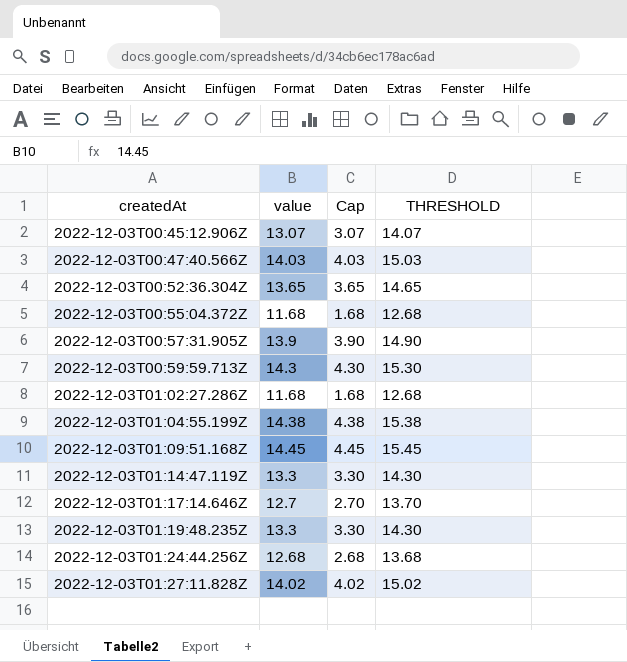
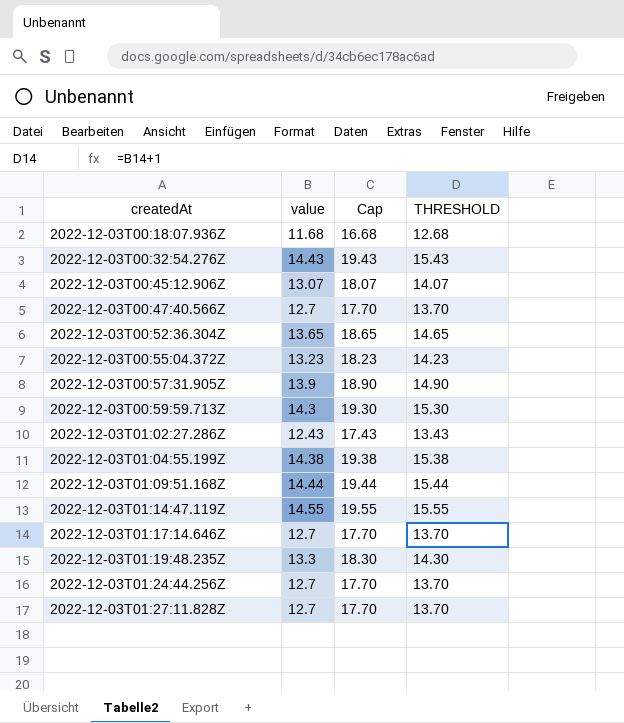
column Cap | formula: [value] - 10 -> [value] + 5
row 2022-12-03T00:18:07.936Z: none -> 11.68 | 16.68 | 12.68
row 2022-12-03T00:32:54.276Z: none -> 14.43 | 19.43 | 15.43
2022-12-03T00:47:40.566Z | value: 14.03 -> 12.7
2022-12-03T00:47:40.566Z | THRESHOLD: 15.03 -> 13.70
2022-12-03T00:55:04.372Z | value: 11.68 -> 13.23
2022-12-03T00:55:04.372Z | THRESHOLD: 12.68 -> 14.23
2022-12-03T01:02:27.286Z | value: 11.68 -> 12.43
2022-12-03T01:02:27.286Z | THRESHOLD: 12.68 -> 13.43
2022-12-03T01:09:51.168Z | value: 14.45 -> 14.44
2022-12-03T01:09:51.168Z | THRESHOLD: 15.45 -> 15.44
2022-12-03T01:14:47.119Z | value: 13.3 -> 14.55
2022-12-03T01:14:47.119Z | THRESHOLD: 14.30 -> 15.55
2022-12-03T01:24:44.256Z | value: 12.68 -> 12.7
2022-12-03T01:24:44.256Z | THRESHOLD: 13.68 -> 13.70
2022-12-03T01:27:11.828Z | value: 14.02 -> 12.7
2022-12-03T01:27:11.828Z | THRESHOLD: 15.02 -> 13.70

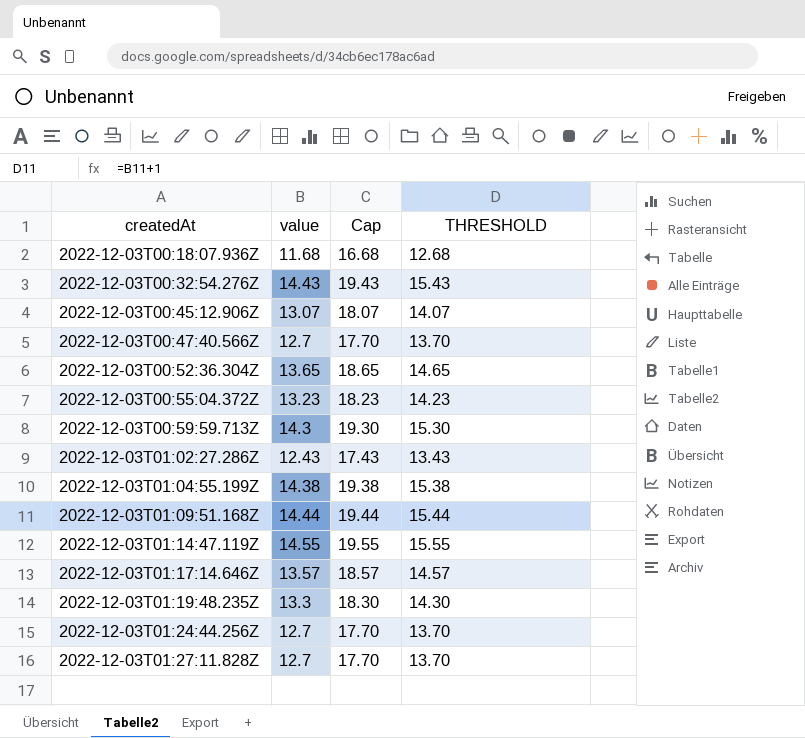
row 2022-12-03T00:57:31.905Z: 13.9 | 18.90 | 14.90 -> none
2022-12-03T01:17:14.646Z | value: 12.7 -> 13.57
2022-12-03T01:17:14.646Z | Cap: 17.70 -> 18.57
2022-12-03T01:17:14.646Z | THRESHOLD: 13.70 -> 14.57

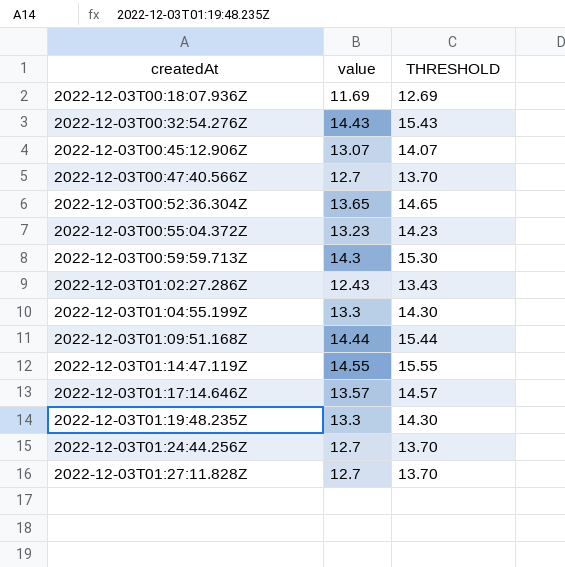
column Cap | formula: [value] + 5 -> none
2022-12-03T00:18:07.936Z | value: 11.68 -> 11.69
2022-12-03T00:18:07.936Z | THRESHOLD: 12.68 -> 12.69
2022-12-03T01:04:55.199Z | value: 14.38 -> 13.3
2022-12-03T01:04:55.199Z | THRESHOLD: 15.38 -> 14.30

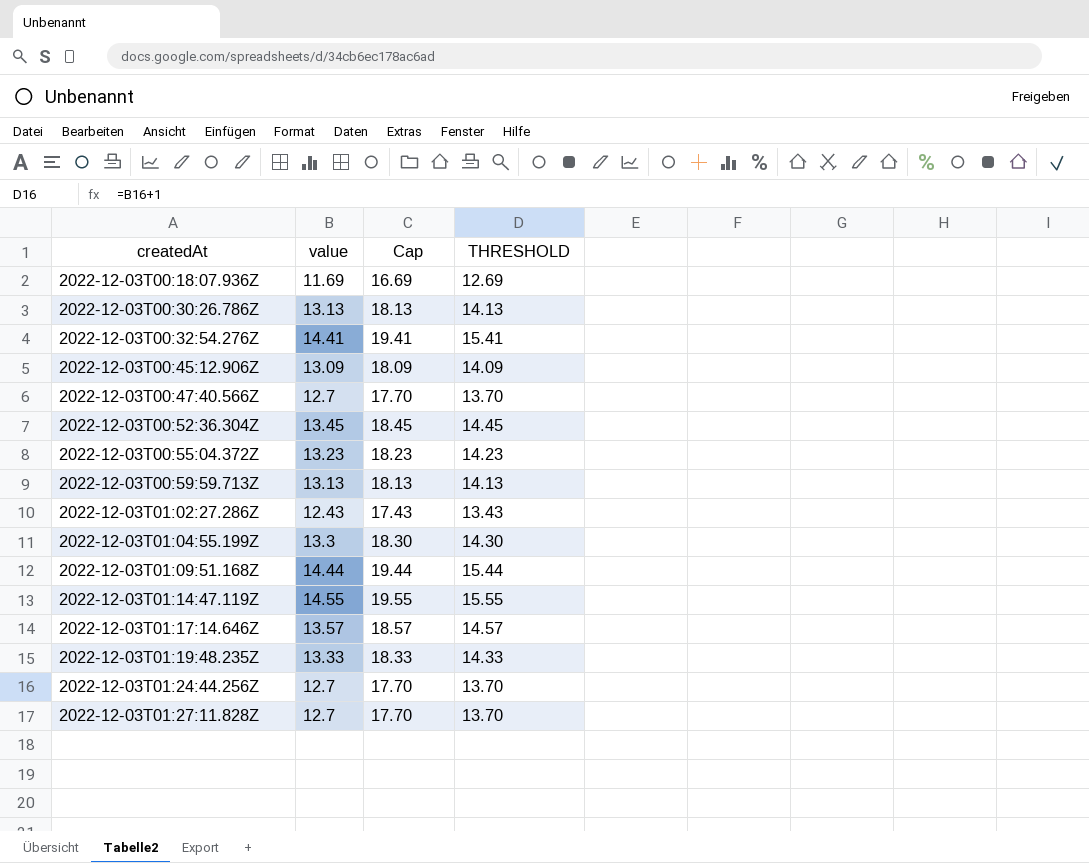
column Cap | formula: none -> [value] + 5
row 2022-12-03T00:30:26.786Z: none -> 13.13 | 18.13 | 14.13
2022-12-03T00:32:54.276Z | value: 14.43 -> 14.41
2022-12-03T00:32:54.276Z | THRESHOLD: 15.43 -> 15.41
2022-12-03T00:45:12.906Z | value: 13.07 -> 13.09
2022-12-03T00:45:12.906Z | THRESHOLD: 14.07 -> 14.09
2022-12-03T00:52:36.304Z | value: 13.65 -> 13.45
2022-12-03T00:52:36.304Z | THRESHOLD: 14.65 -> 14.45
2022-12-03T00:59:59.713Z | value: 14.3 -> 13.13
2022-12-03T00:59:59.713Z | THRESHOLD: 15.30 -> 14.13
2022-12-03T01:19:48.235Z | value: 13.3 -> 13.33
2022-12-03T01:19:48.235Z | THRESHOLD: 14.30 -> 14.33

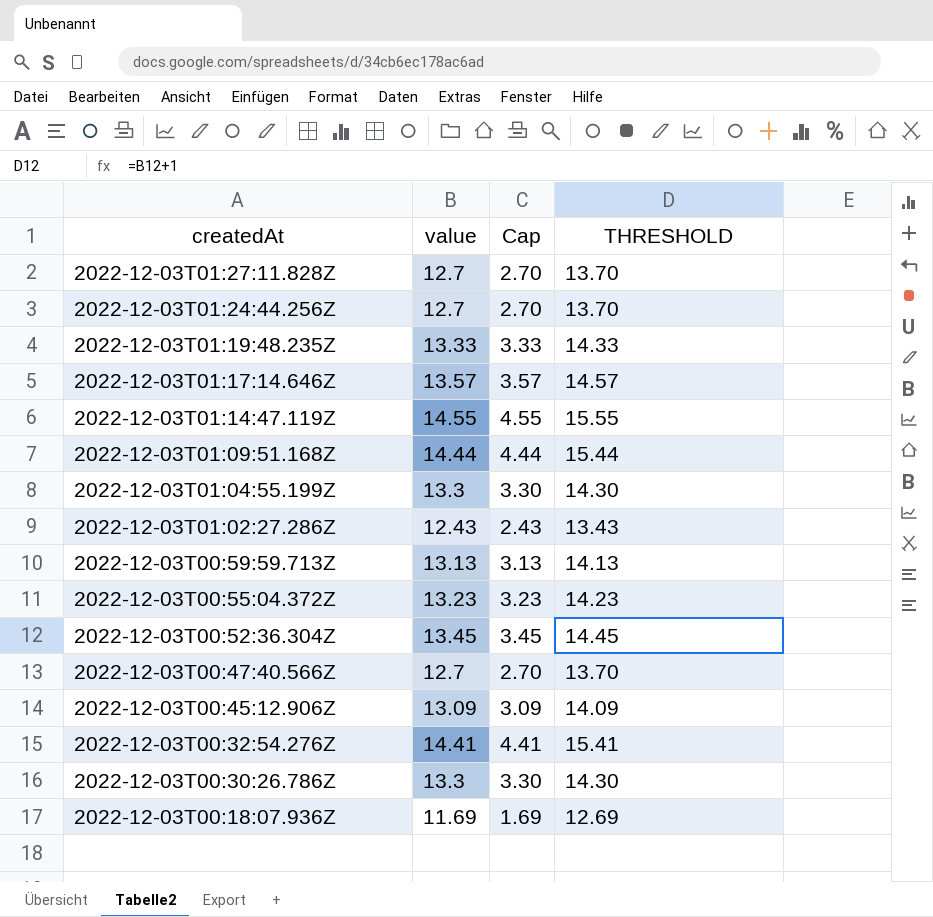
row order: createdAt ascending -> createdAt descending
column Cap | formula: [value] + 5 -> [value] - 10
2022-12-03T00:30:26.786Z | value: 13.13 -> 13.3
2022-12-03T00:30:26.786Z | THRESHOLD: 14.13 -> 14.30

